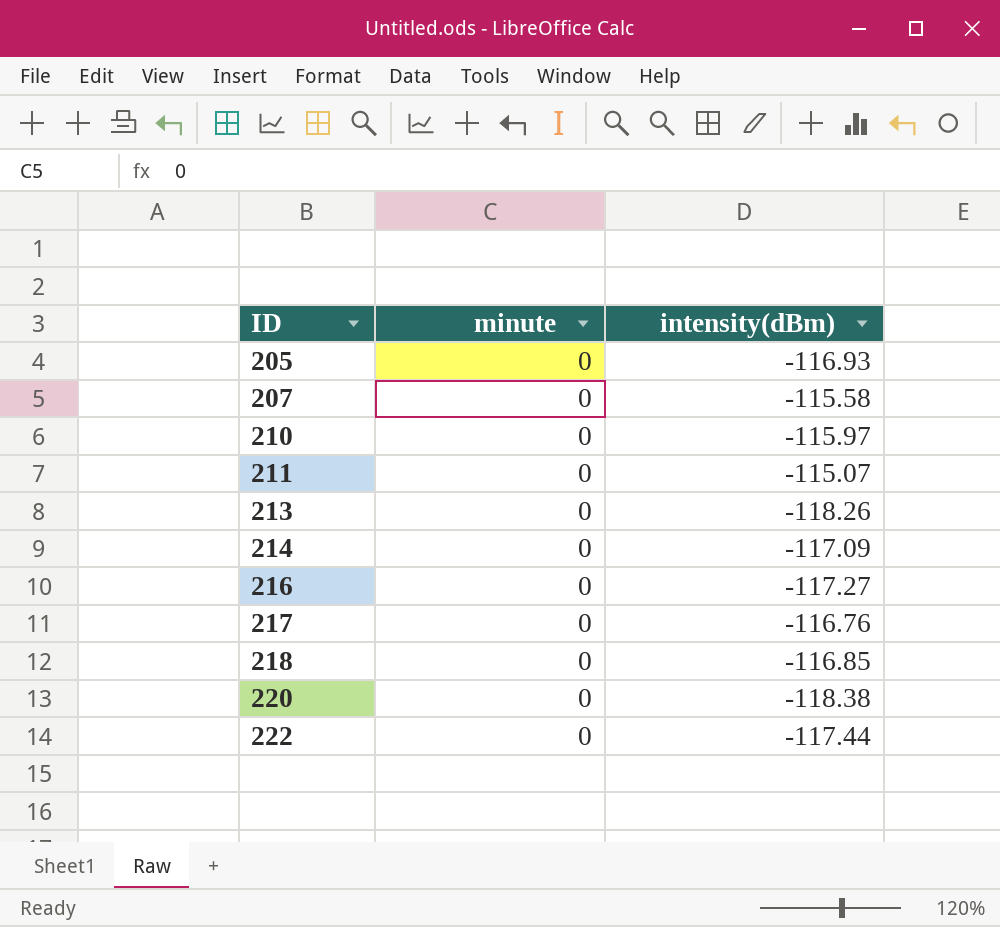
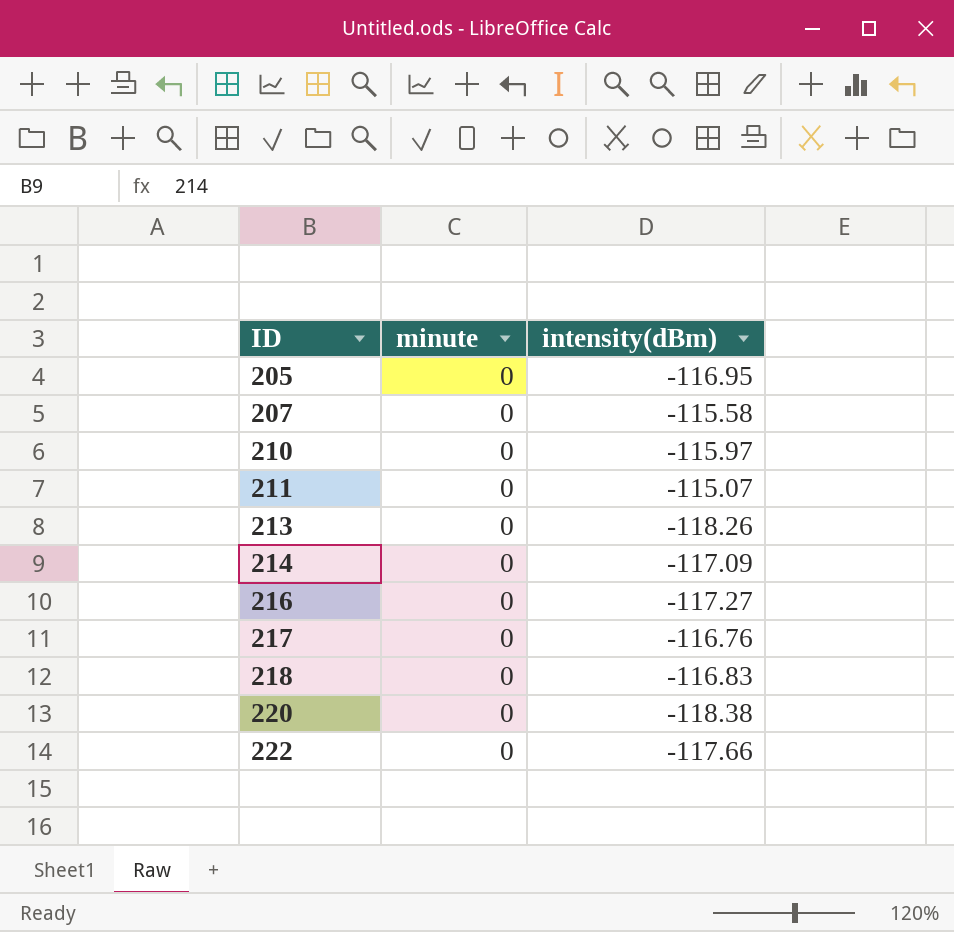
205 | intensity(dBm): -116.93 -> -116.95
218 | intensity(dBm): -116.85 -> -116.83
222 | intensity(dBm): -117.44 -> -117.66

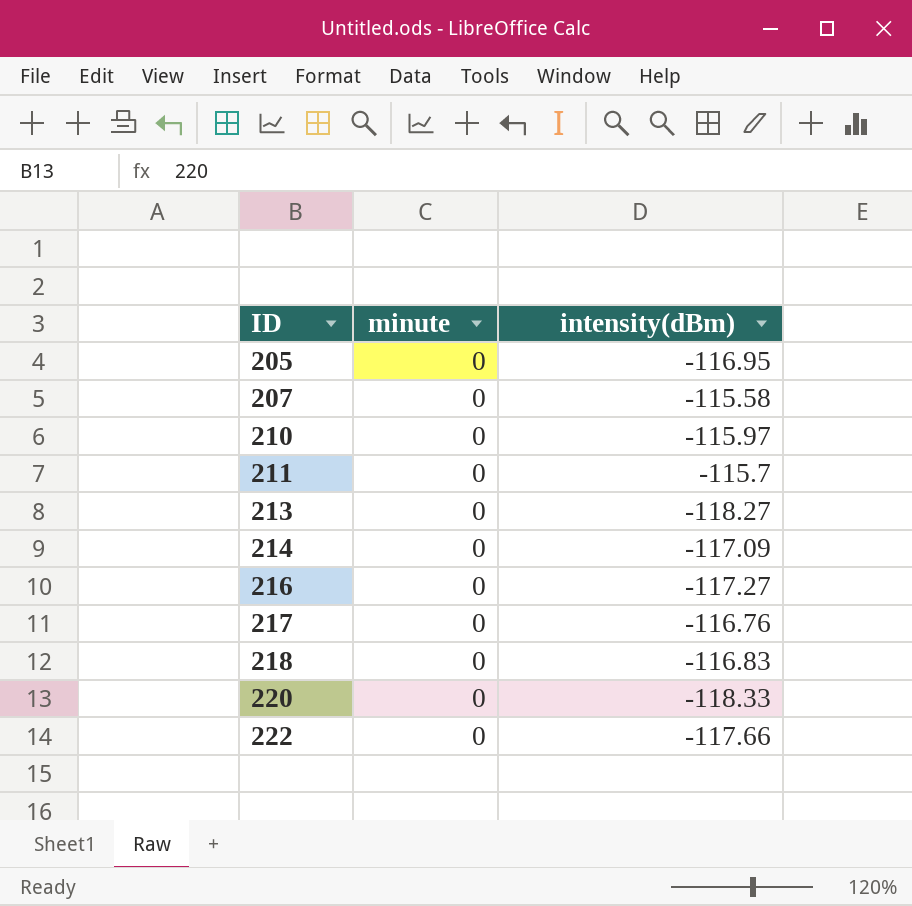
211 | intensity(dBm): -115.07 -> -115.7
213 | intensity(dBm): -118.26 -> -118.27
220 | intensity(dBm): -118.38 -> -118.33

